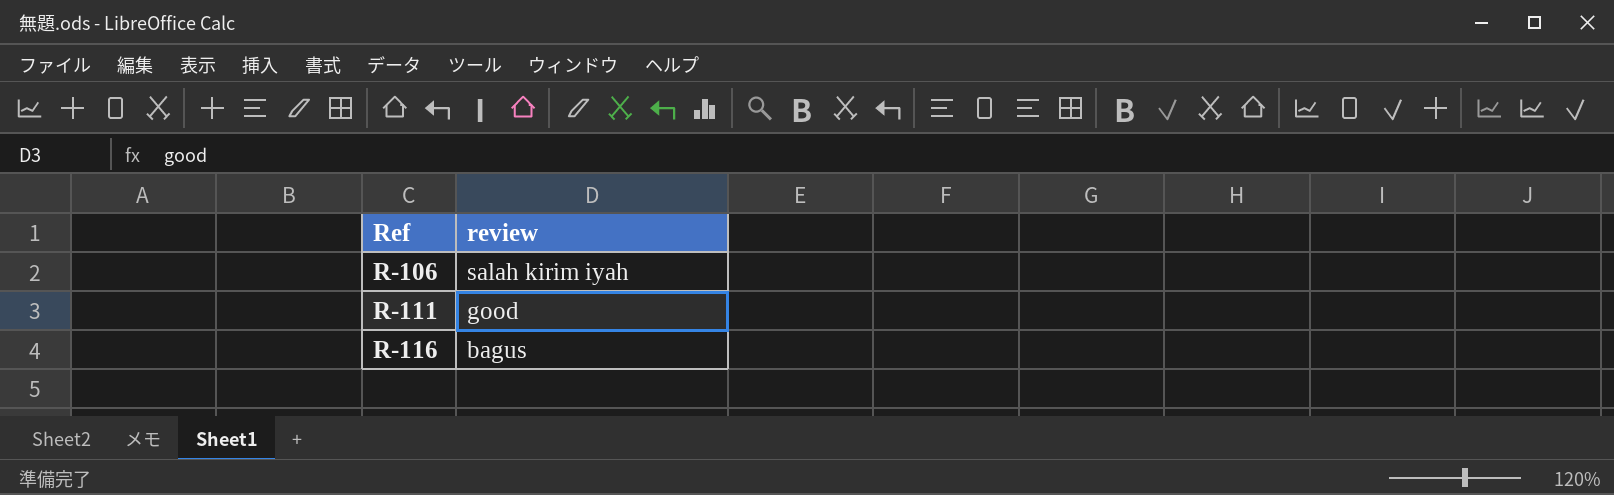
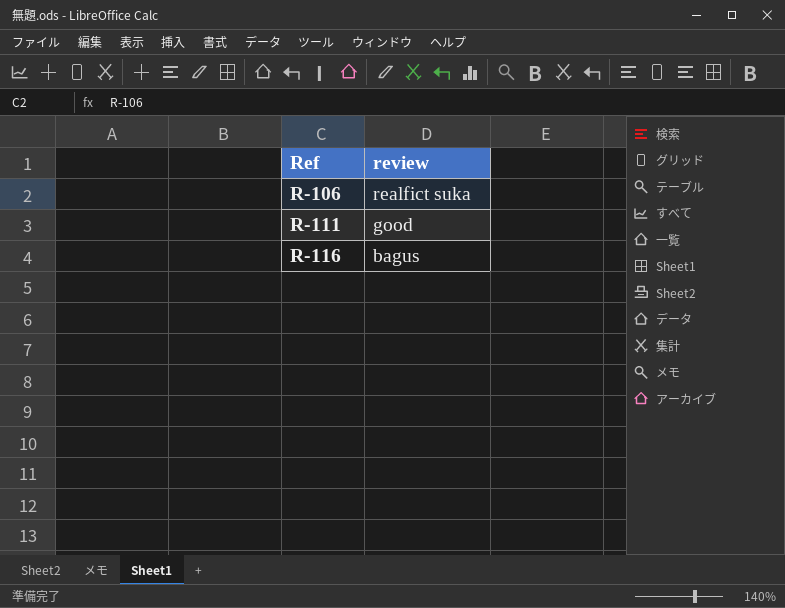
R-106 | review: salah kirim iyah -> realfict suka

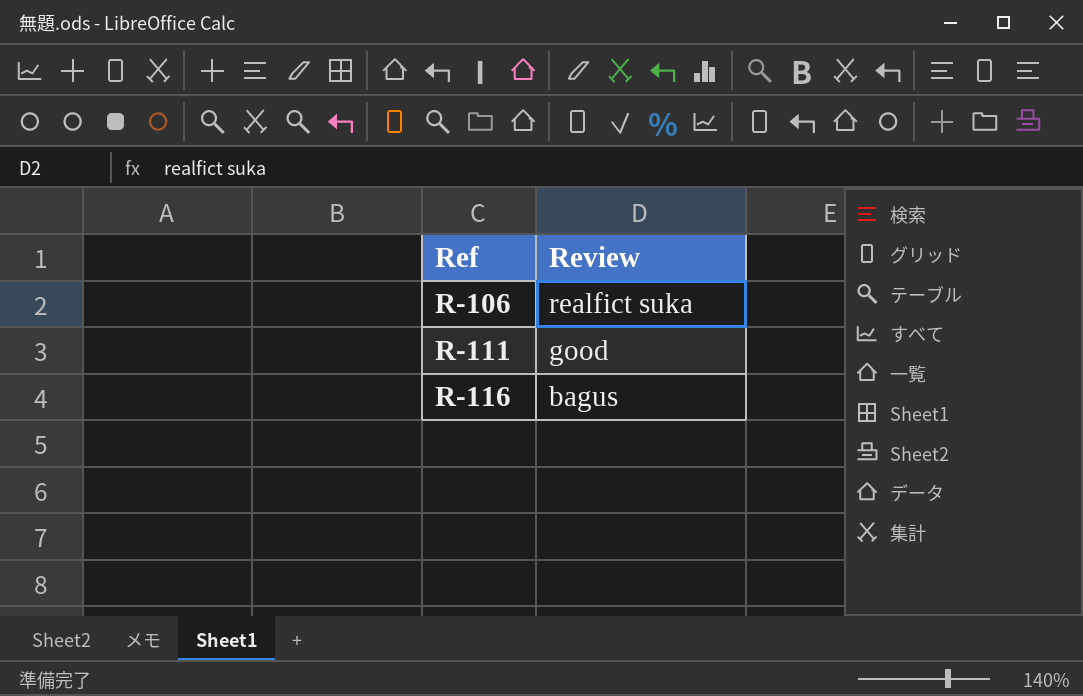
column name: review -> Review

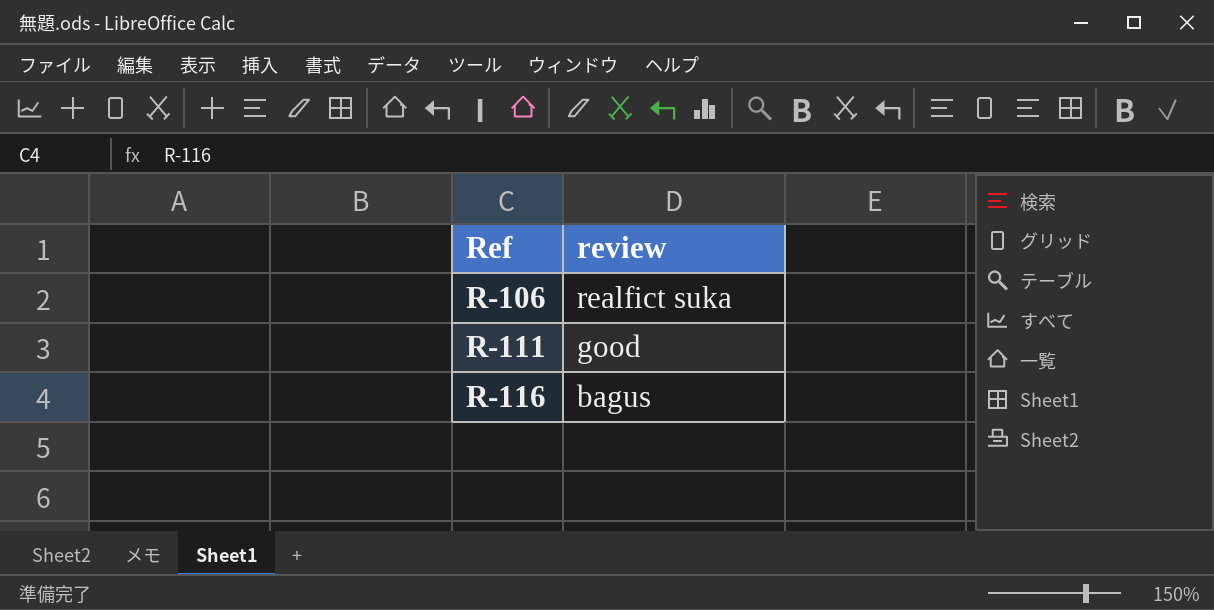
column name: Review -> review

